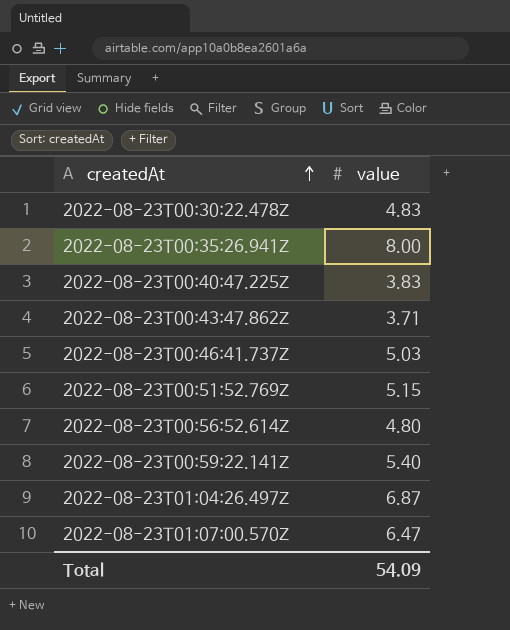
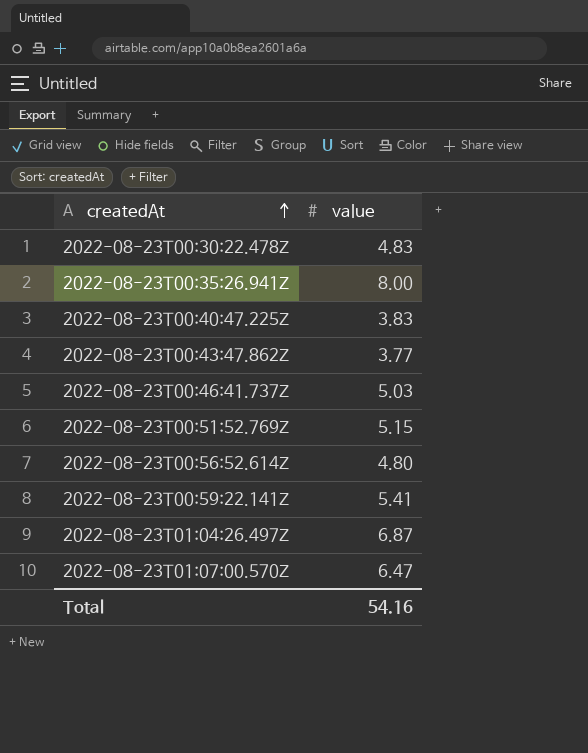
2022-08-23T00:43:47.862Z | value: 3.71 -> 3.77
2022-08-23T00:59:22.141Z | value: 5.40 -> 5.41
Total | value: 54.09 -> 54.16

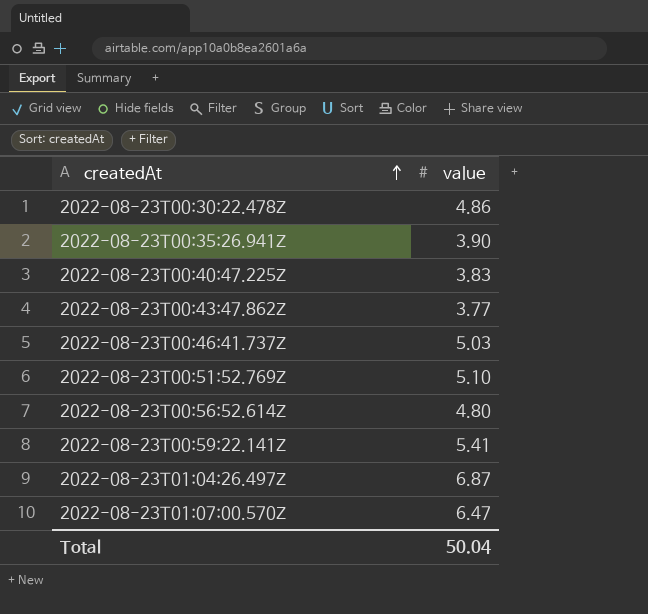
2022-08-23T00:30:22.478Z | value: 4.83 -> 4.86
2022-08-23T00:35:26.941Z | value: 8.00 -> 3.90
2022-08-23T00:51:52.769Z | value: 5.15 -> 5.10
Total | value: 54.16 -> 50.04

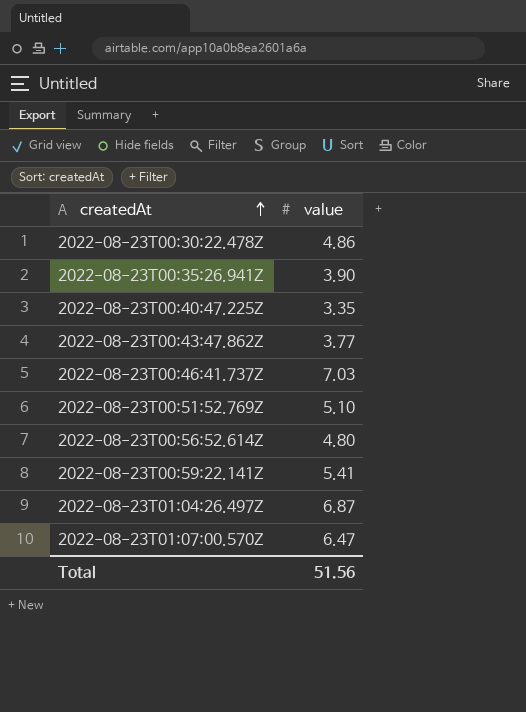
2022-08-23T00:40:47.225Z | value: 3.83 -> 3.35
2022-08-23T00:46:41.737Z | value: 5.03 -> 7.03
Total | value: 50.04 -> 51.56

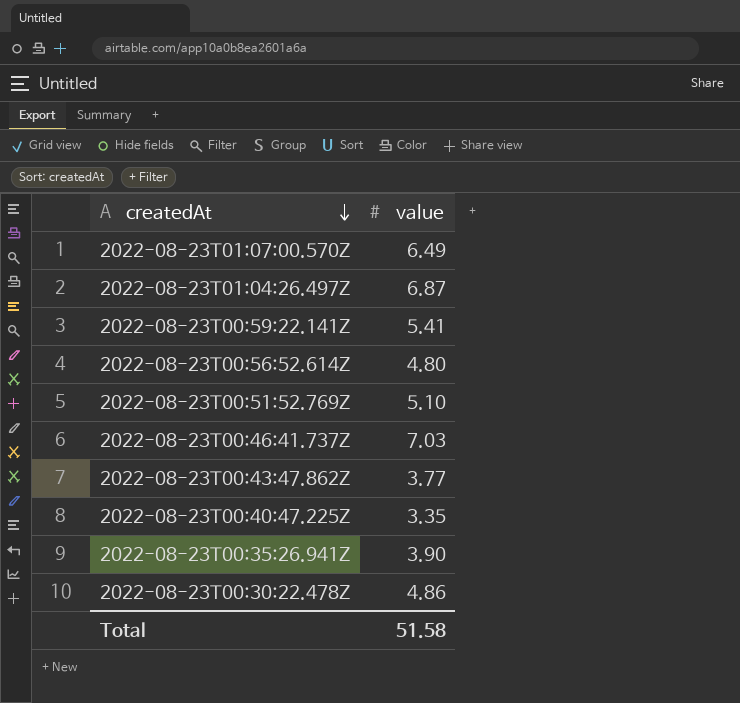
row order: createdAt ascending -> createdAt descending
2022-08-23T01:07:00.570Z | value: 6.47 -> 6.49
Total | value: 51.56 -> 51.58

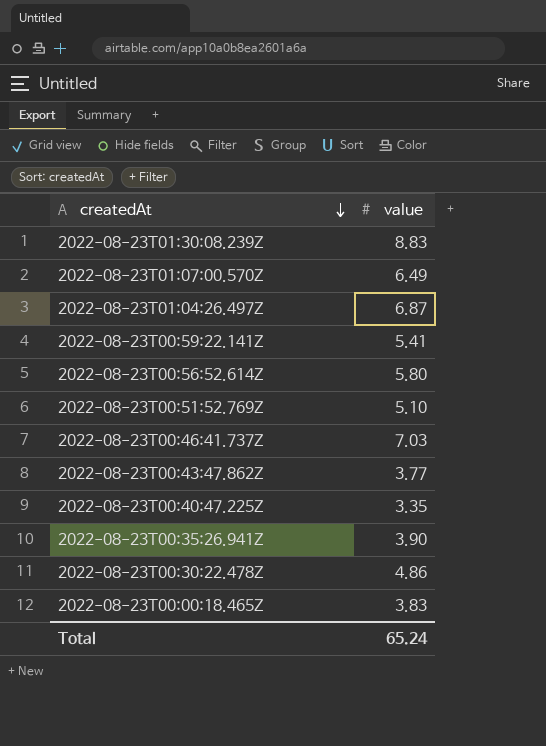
row 2022-08-23T01:30:08.239Z: none -> 8.83
2022-08-23T00:56:52.614Z | value: 4.80 -> 5.80
row 2022-08-23T00:00:18.465Z: none -> 3.83
Total | value: 51.58 -> 65.24

